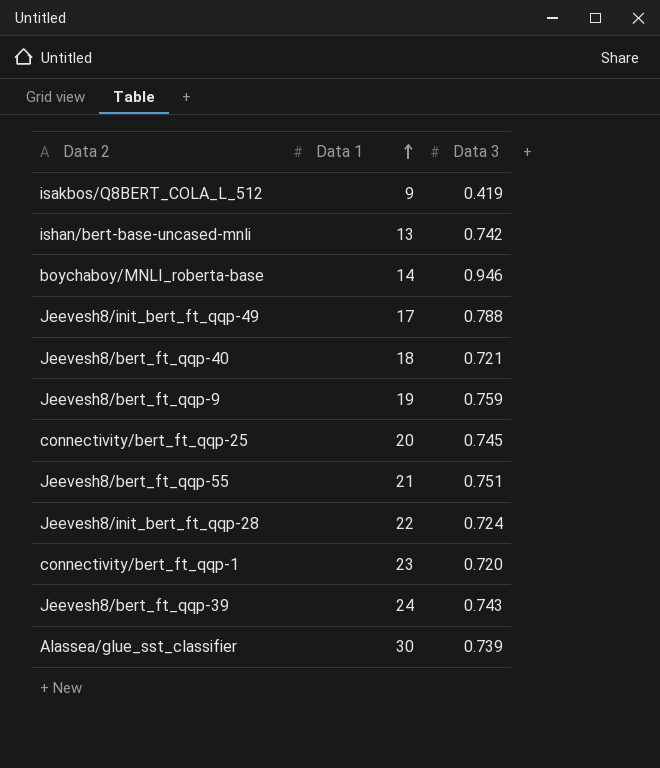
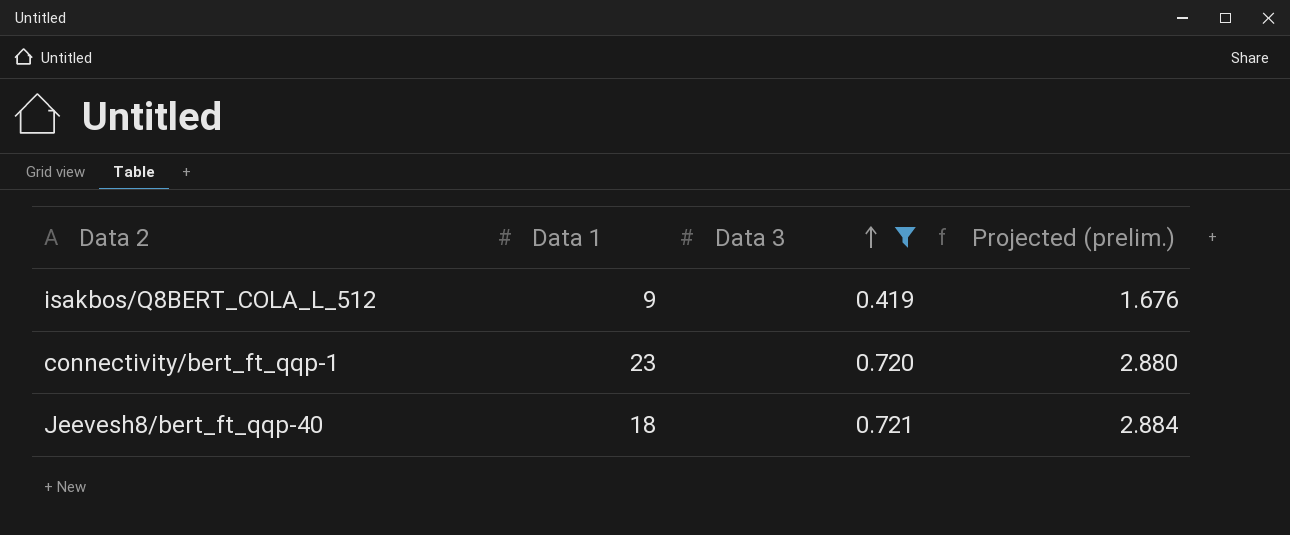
filter: none -> Data 3 <= 0.721
row order: Data 1 ascending -> Data 3 ascending
column Projected (prelim.) | formula: none -> [Data 3] * 4

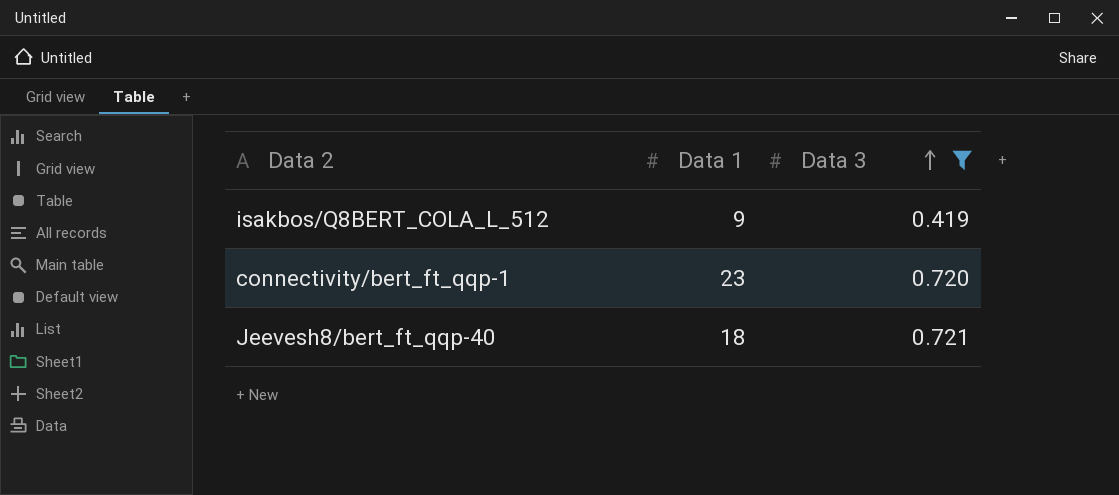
column Projected (prelim.) | formula: [Data 3] * 4 -> none

